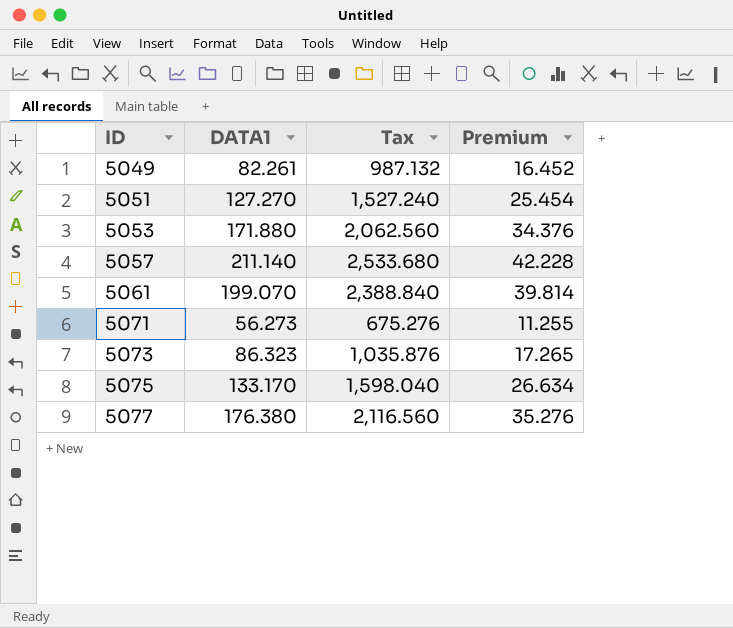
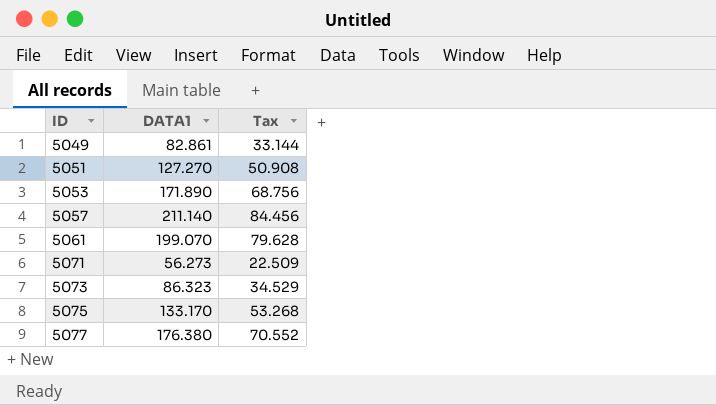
column Premium | formula: [DATA1] * 0.2 -> none
column Tax | formula: [DATA1] * 12 -> [DATA1] * 0.4
5049 | DATA1: 82.261 -> 82.861
5053 | DATA1: 171.880 -> 171.890

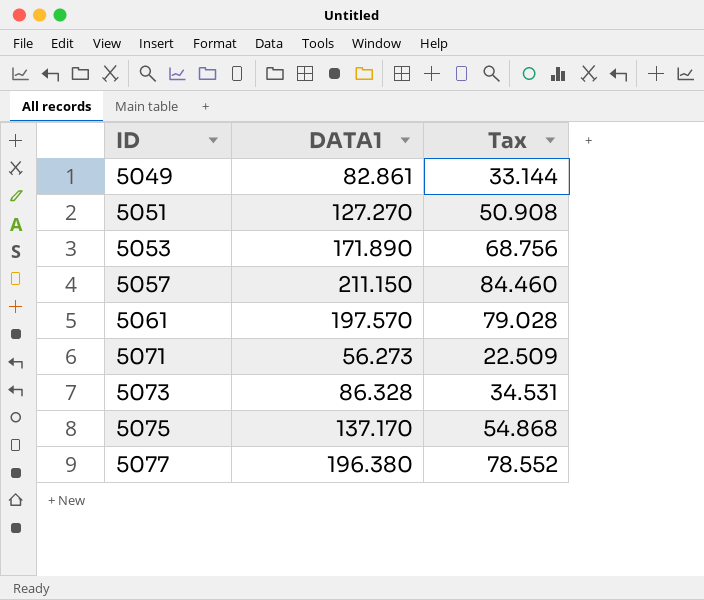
5057 | DATA1: 211.140 -> 211.150
5057 | Tax: 84.456 -> 84.460
5061 | DATA1: 199.070 -> 197.570
5061 | Tax: 79.628 -> 79.028
5073 | DATA1: 86.323 -> 86.328
5073 | Tax: 34.529 -> 34.531
5075 | DATA1: 133.170 -> 137.170
5075 | Tax: 53.268 -> 54.868
5077 | DATA1: 176.380 -> 196.380
5077 | Tax: 70.552 -> 78.552

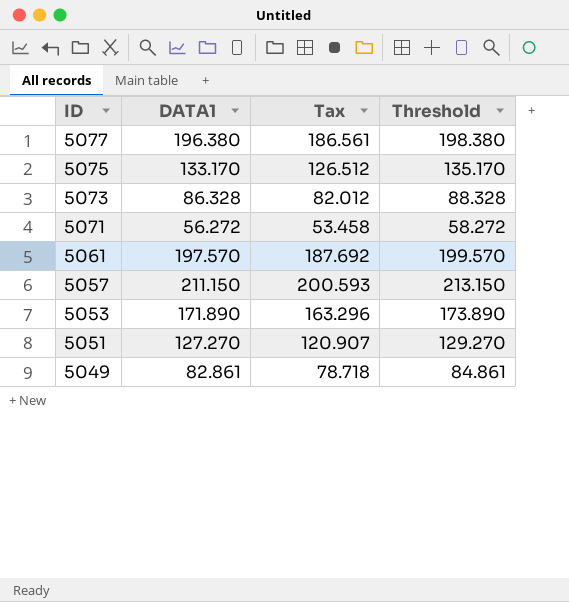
row order: ID ascending -> ID descending
column Tax | formula: [DATA1] * 0.4 -> [DATA1] * 0.95
column Threshold | formula: none -> [DATA1] + 2
5075 | DATA1: 137.170 -> 133.170
5071 | DATA1: 56.273 -> 56.272

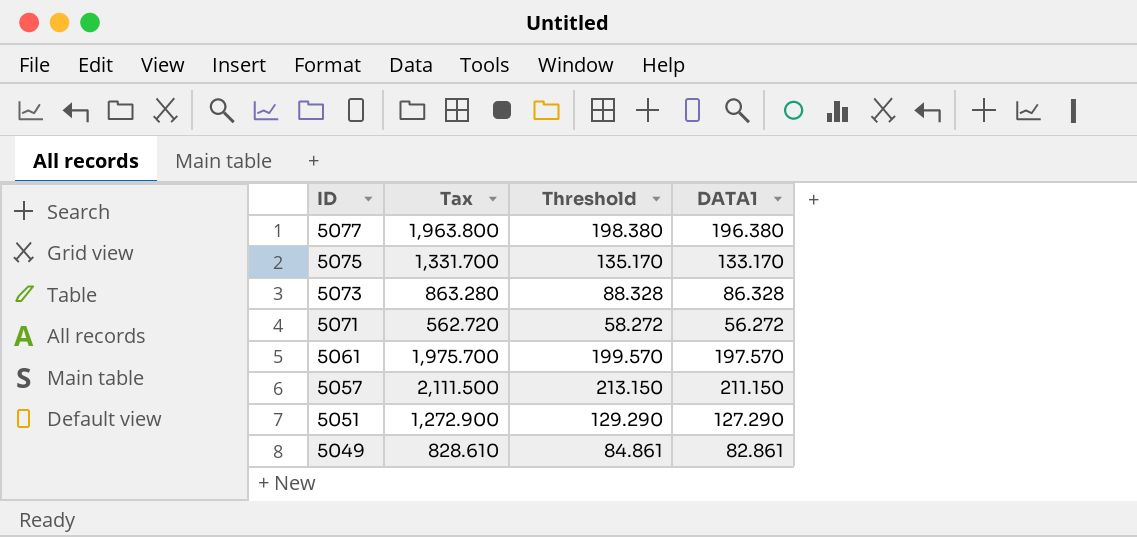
column Tax | formula: [DATA1] * 0.95 -> [DATA1] * 10
column DATA1 | position: 2 -> 4
row 5053: 171.890 | 163.296 | 173.890 -> none
5051 | Threshold: 129.270 -> 129.290
5051 | DATA1: 127.270 -> 127.290

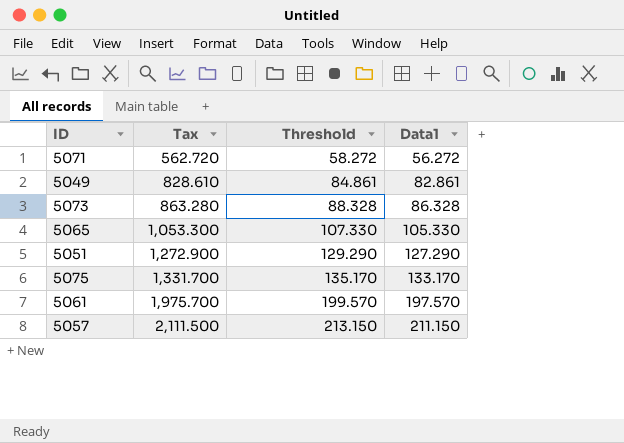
row order: ID descending -> Tax ascending
column name: DATA1 -> Data1
row 5077: 1,963.800 | 198.380 | 196.380 -> none
row 5065: none -> 1,053.300 | 107.330 | 105.330

